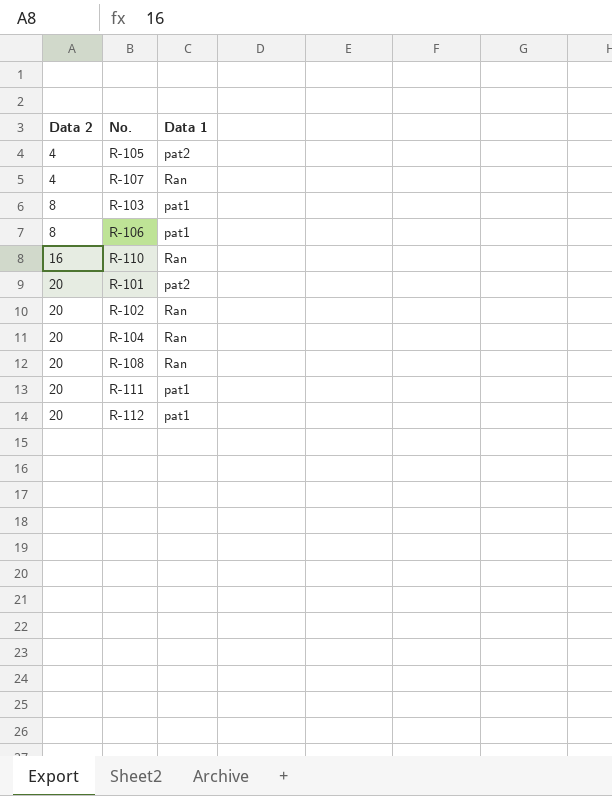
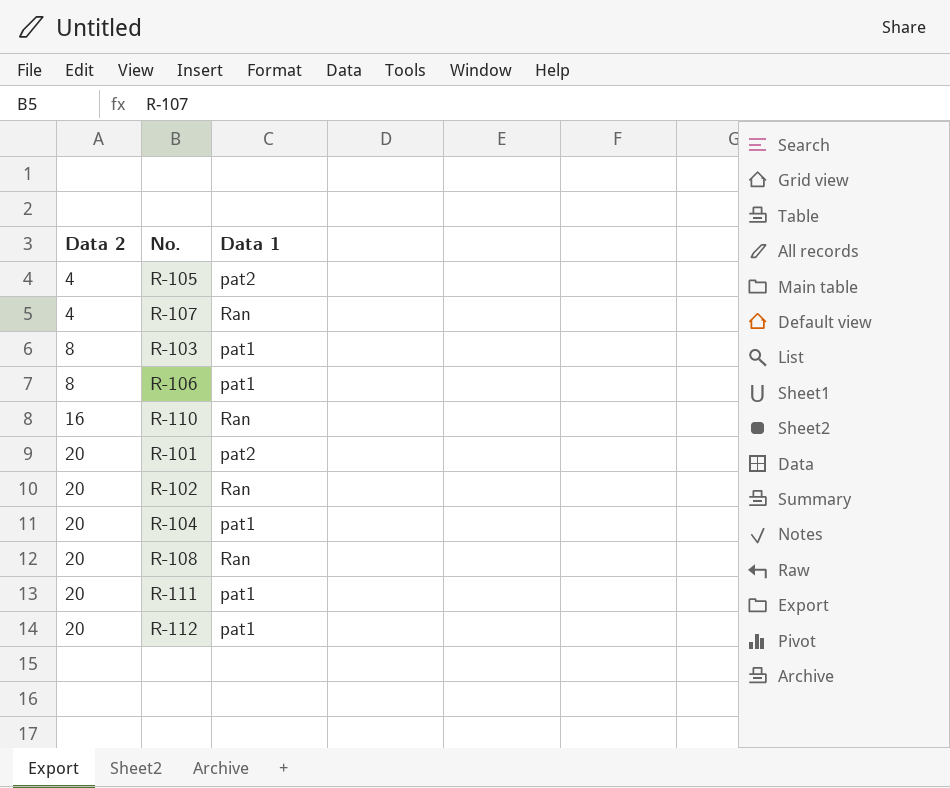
R-104 | Data 1: Ran -> pat1

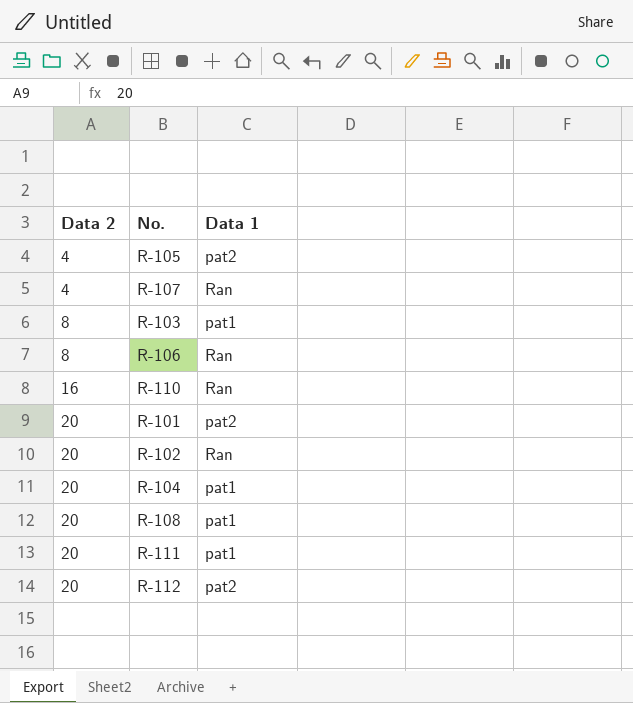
R-106 | Data 1: pat1 -> Ran
R-108 | Data 1: Ran -> pat1
R-112 | Data 1: pat1 -> pat2

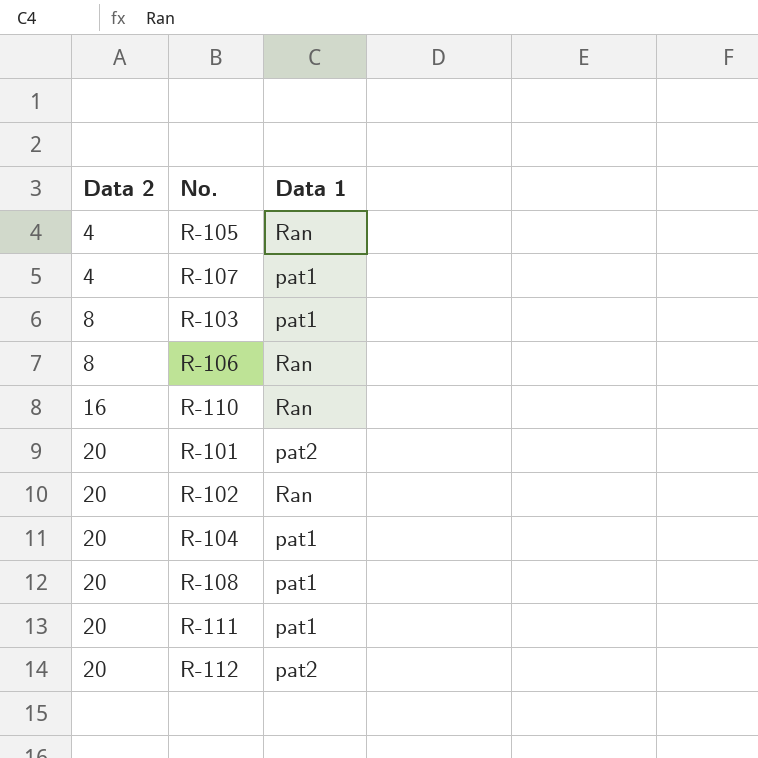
R-105 | Data 1: pat2 -> Ran
R-107 | Data 1: Ran -> pat1

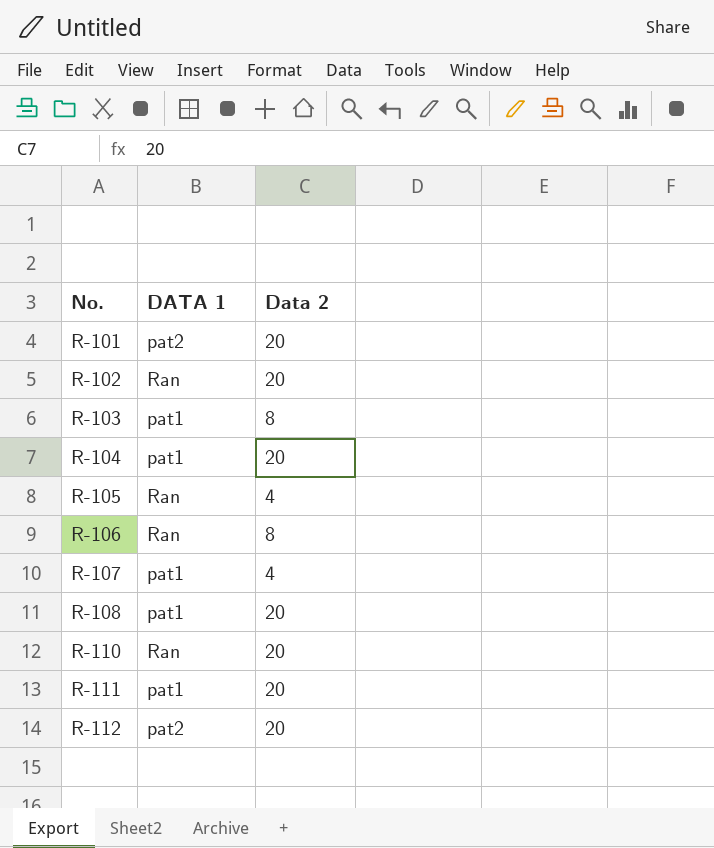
row order: Data 2 ascending -> No. ascending
column name: Data 1 -> DATA 1
column Data 2 | position: 1 -> 3
R-110 | Data 2: 16 -> 20

